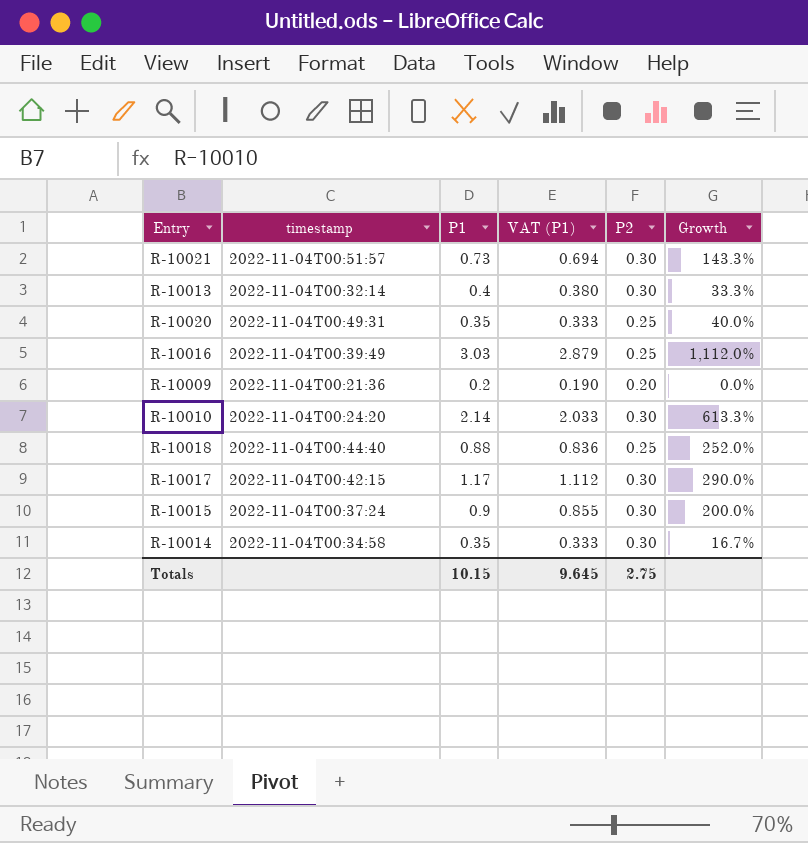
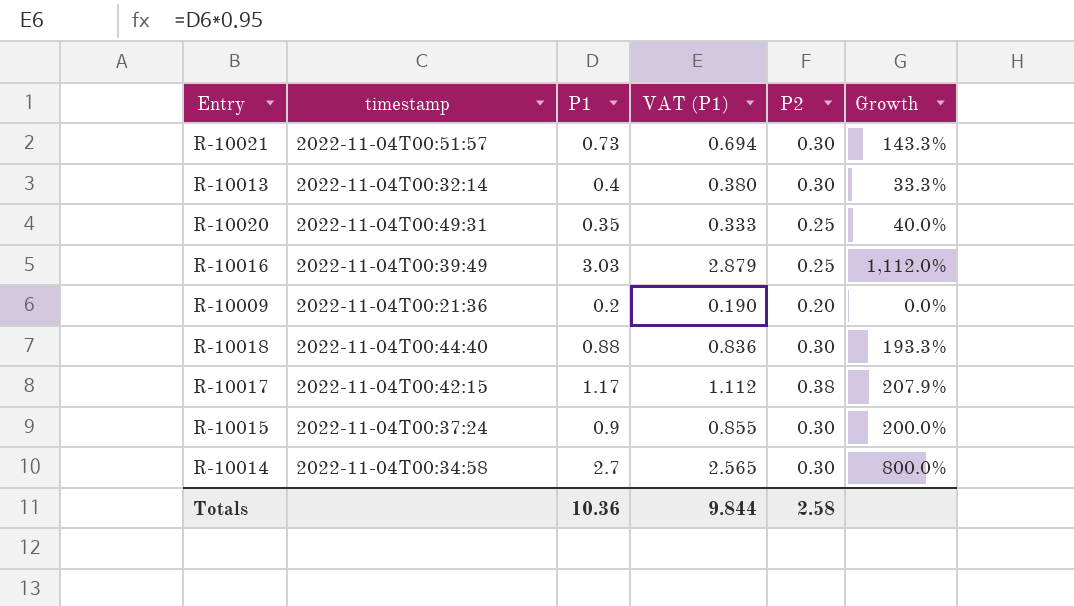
row R-10010: 2022-11-04T00:24:20 | 2.14 | 2.033 | 0.30 | 613.3% -> none
R-10018 | P2: 0.25 -> 0.30
R-10018 | Growth: 252.0% -> 193.3%
R-10017 | P2: 0.30 -> 0.38
R-10017 | Growth: 290.0% -> 207.9%
R-10014 | P1: 0.35 -> 2.7
R-10014 | VAT (P1): 0.333 -> 2.565
R-10014 | Growth: 16.7% -> 800.0%
Totals | P1: 10.15 -> 10.36
Totals | VAT (P1): 9.645 -> 9.844
Totals | P2: 2.75 -> 2.58

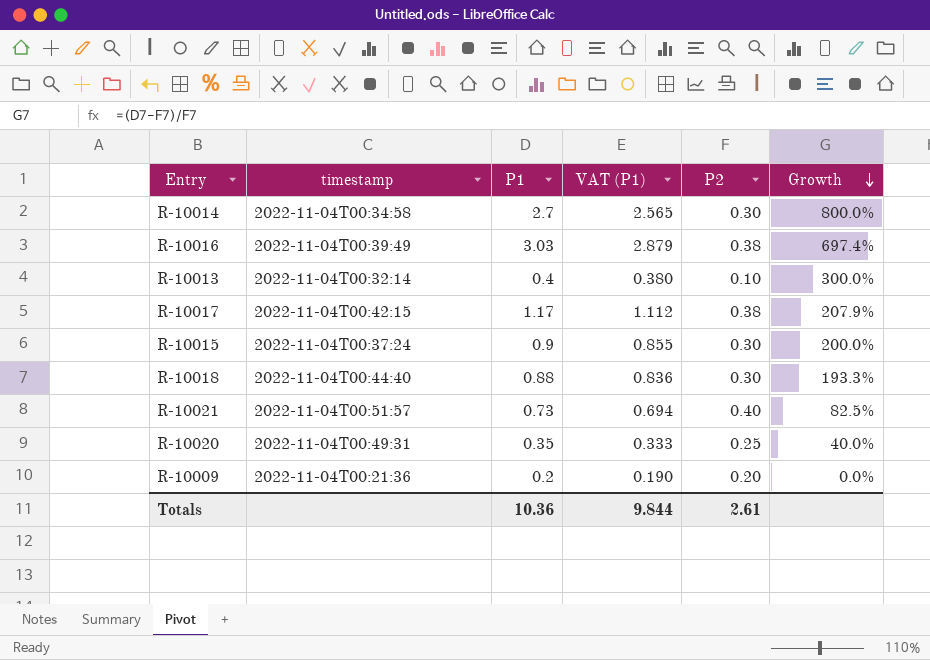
row order: none -> Growth descending
R-10016 | P2: 0.25 -> 0.38
R-10016 | Growth: 1,112.0% -> 697.4%
R-10013 | P2: 0.30 -> 0.10
R-10013 | Growth: 33.3% -> 300.0%
R-10021 | P2: 0.30 -> 0.40
R-10021 | Growth: 143.3% -> 82.5%
Totals | P2: 2.58 -> 2.61

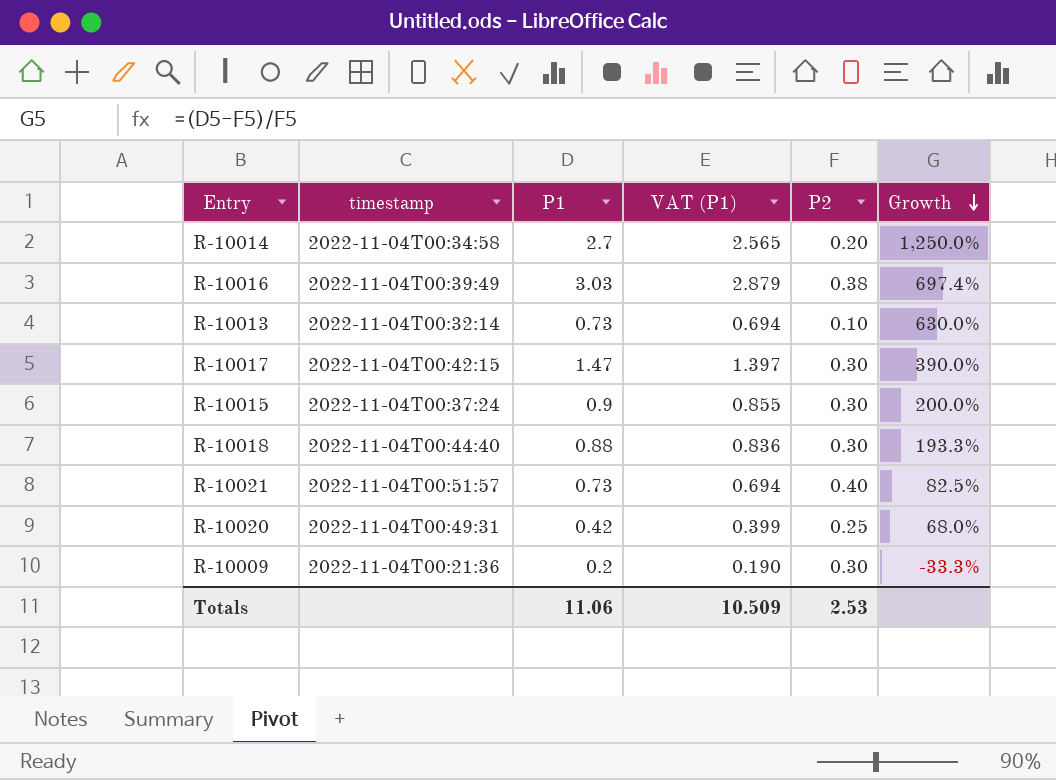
R-10014 | P2: 0.30 -> 0.20
R-10014 | Growth: 800.0% -> 1,250.0%
R-10013 | P1: 0.4 -> 0.73
R-10013 | VAT (P1): 0.380 -> 0.694
R-10013 | Growth: 300.0% -> 630.0%
R-10017 | P1: 1.17 -> 1.47
R-10017 | VAT (P1): 1.112 -> 1.397
R-10017 | P2: 0.38 -> 0.30
R-10017 | Growth: 207.9% -> 390.0%
R-10020 | P1: 0.35 -> 0.42
R-10020 | VAT (P1): 0.333 -> 0.399
R-10020 | Growth: 40.0% -> 68.0%
R-10009 | P2: 0.20 -> 0.30
R-10009 | Growth: 0.0% -> -33.3%
Totals | P1: 10.36 -> 11.06
Totals | VAT (P1): 9.844 -> 10.509
Totals | P2: 2.61 -> 2.53

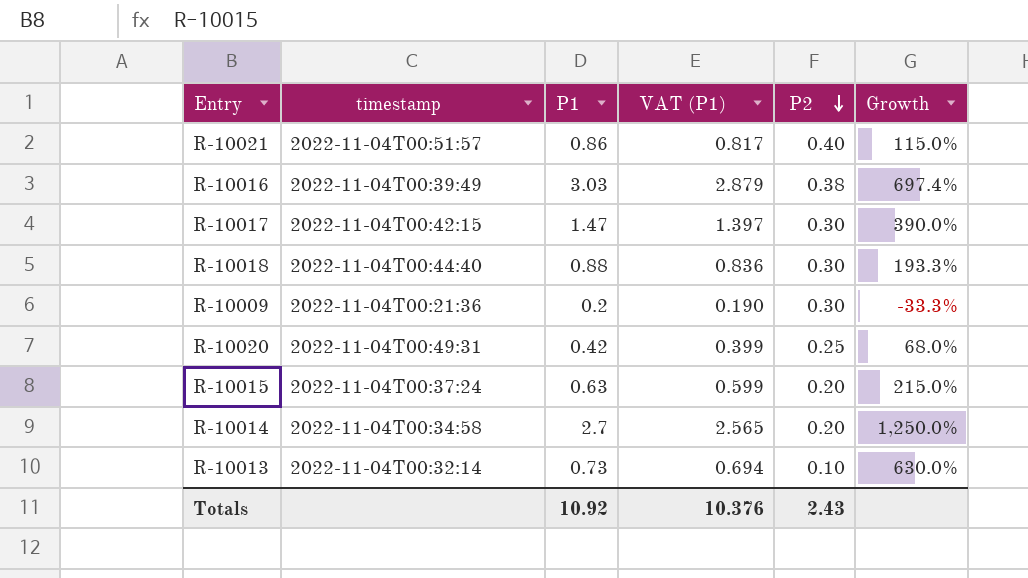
row order: Growth descending -> P2 descending
R-10021 | P1: 0.73 -> 0.86
R-10021 | VAT (P1): 0.694 -> 0.817
R-10021 | Growth: 82.5% -> 115.0%
R-10015 | P1: 0.9 -> 0.63
R-10015 | VAT (P1): 0.855 -> 0.599
R-10015 | P2: 0.30 -> 0.20
R-10015 | Growth: 200.0% -> 215.0%
Totals | P1: 11.06 -> 10.92
Totals | VAT (P1): 10.509 -> 10.376
Totals | P2: 2.53 -> 2.43

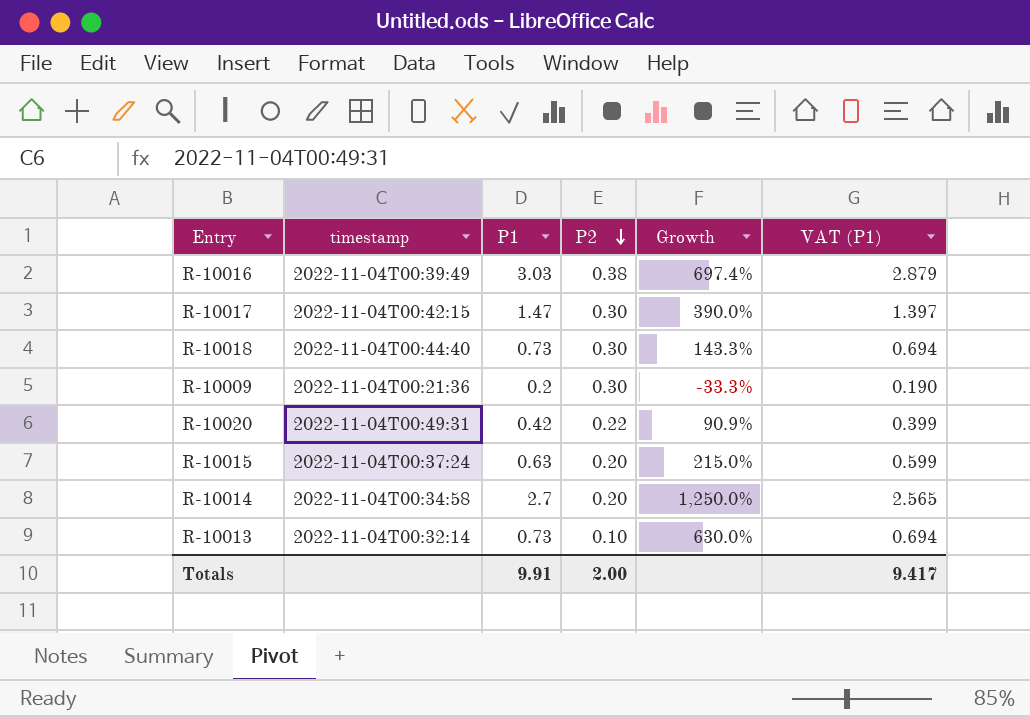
column VAT (P1) | position: 4 -> 6
row R-10021: 2022-11-04T00:51:57 | 0.86 | 0.817 | 0.40 | 115.0% -> none
R-10018 | P1: 0.88 -> 0.73
R-10018 | Growth: 193.3% -> 143.3%
R-10018 | VAT (P1): 0.836 -> 0.694
R-10020 | P2: 0.25 -> 0.22
R-10020 | Growth: 68.0% -> 90.9%
Totals | P1: 10.92 -> 9.91
Totals | P2: 2.43 -> 2.00
Totals | VAT (P1): 10.376 -> 9.417

